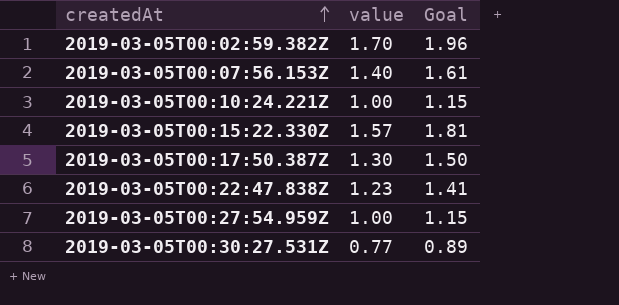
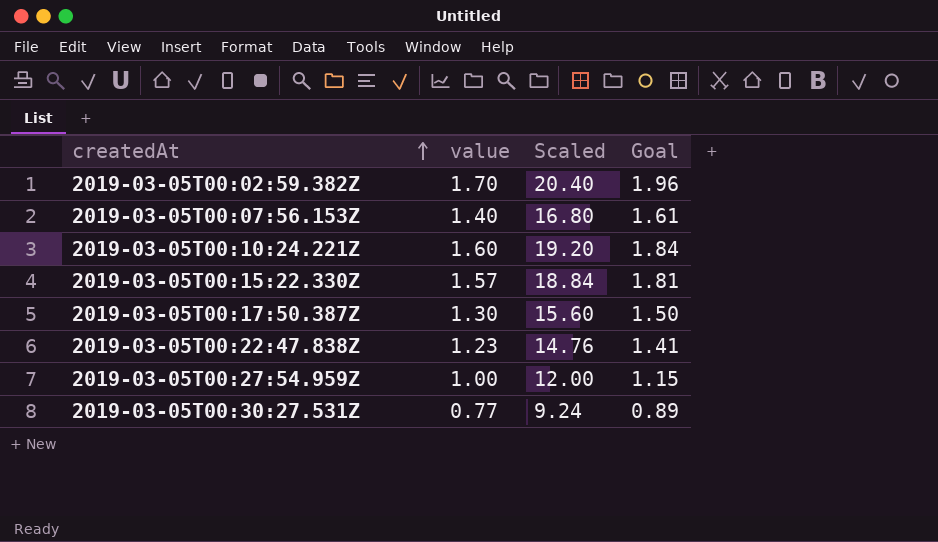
column Scaled | formula: none -> [value] * 12
2019-03-05T00:10:24.221Z | value: 1.00 -> 1.60
2019-03-05T00:10:24.221Z | Goal: 1.15 -> 1.84

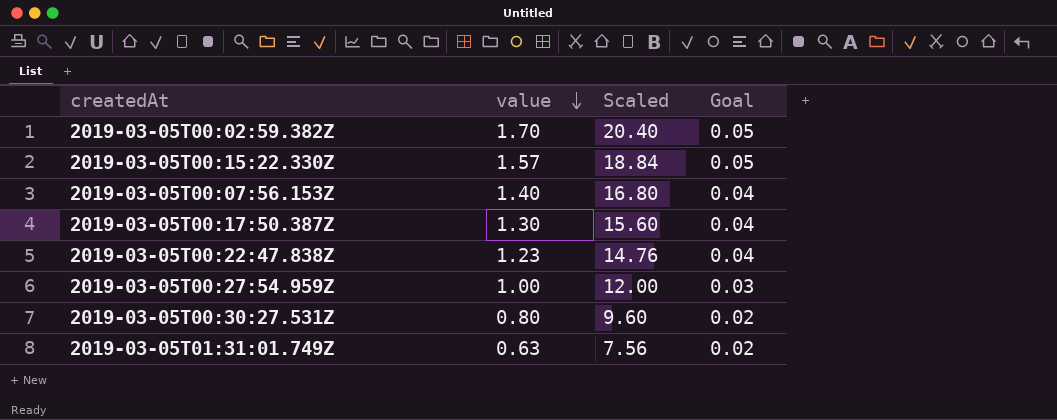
row order: createdAt ascending -> value descending
column Goal | formula: [value] * 1.15 -> [value] * 0.03
row 2019-03-05T00:10:24.221Z: 1.60 | 19.20 | 1.84 -> none
2019-03-05T00:30:27.531Z | value: 0.77 -> 0.80
2019-03-05T00:30:27.531Z | Scaled: 9.24 -> 9.60
row 2019-03-05T01:31:01.749Z: none -> 0.63 | 7.56 | 0.02

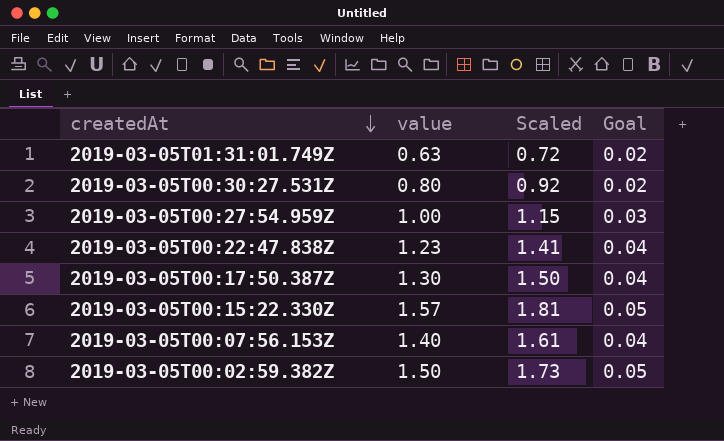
row order: value descending -> createdAt descending
column Scaled | formula: [value] * 12 -> [value] * 1.15
2019-03-05T00:02:59.382Z | value: 1.70 -> 1.50

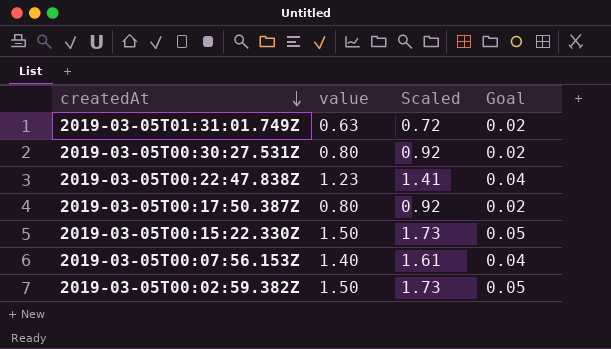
row 2019-03-05T00:27:54.959Z: 1.00 | 1.15 | 0.03 -> none
2019-03-05T00:17:50.387Z | value: 1.30 -> 0.80
2019-03-05T00:17:50.387Z | Scaled: 1.50 -> 0.92
2019-03-05T00:17:50.387Z | Goal: 0.04 -> 0.02
2019-03-05T00:15:22.330Z | value: 1.57 -> 1.50
2019-03-05T00:15:22.330Z | Scaled: 1.81 -> 1.73

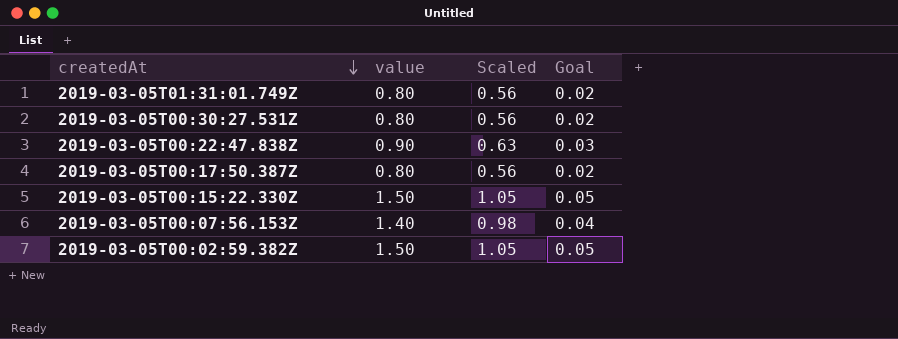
column Scaled | formula: [value] * 1.15 -> [value] * 0.7
2019-03-05T01:31:01.749Z | value: 0.63 -> 0.80
2019-03-05T00:22:47.838Z | value: 1.23 -> 0.90
2019-03-05T00:22:47.838Z | Goal: 0.04 -> 0.03

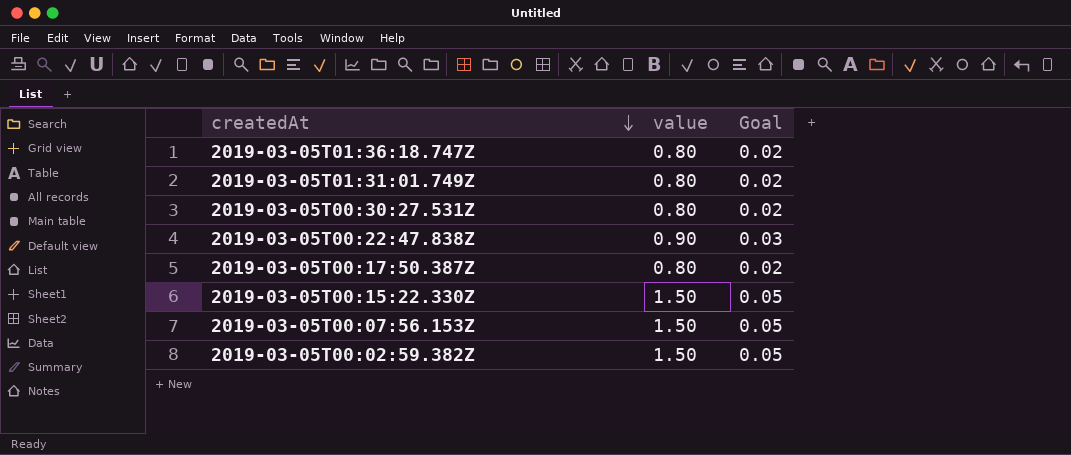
column Scaled | formula: [value] * 0.7 -> none
row 2019-03-05T01:36:18.747Z: none -> 0.80 | 0.02
2019-03-05T00:07:56.153Z | value: 1.40 -> 1.50
2019-03-05T00:07:56.153Z | Goal: 0.04 -> 0.05

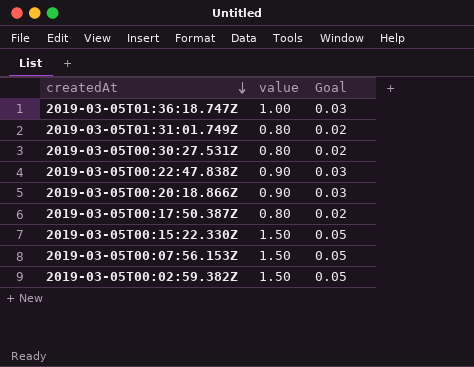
2019-03-05T01:36:18.747Z | value: 0.80 -> 1.00
2019-03-05T01:36:18.747Z | Goal: 0.02 -> 0.03
row 2019-03-05T00:20:18.866Z: none -> 0.90 | 0.03

